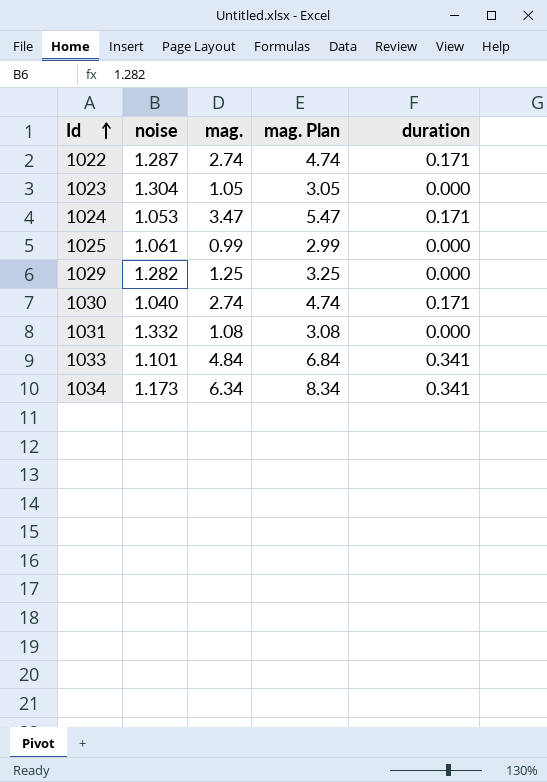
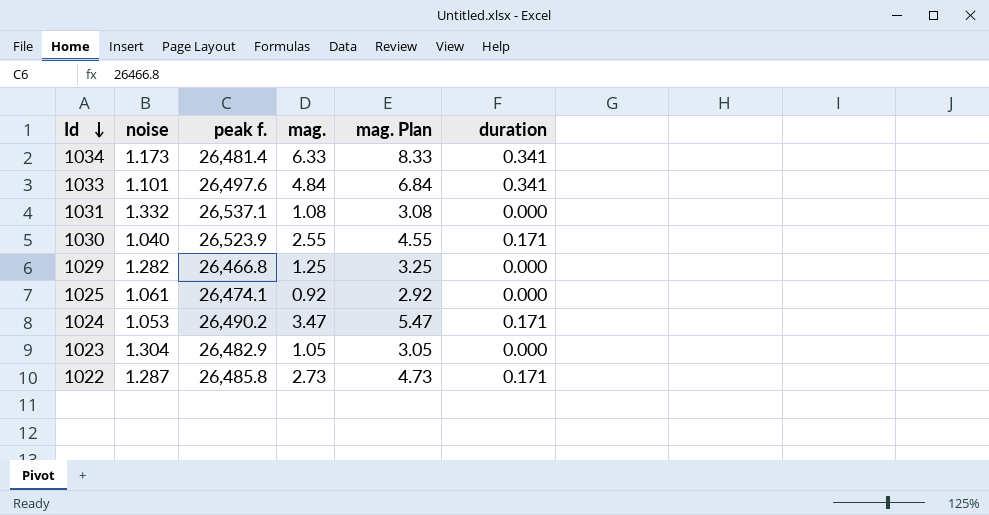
row order: Id ascending -> Id descending
column peak f. | position: none -> 3
1034 | mag.: 6.34 -> 6.33
1034 | mag. Plan: 8.34 -> 8.33
1030 | mag.: 2.74 -> 2.55
1030 | mag. Plan: 4.74 -> 4.55
1025 | mag.: 0.99 -> 0.92
1025 | mag. Plan: 2.99 -> 2.92
1022 | mag.: 2.74 -> 2.73
1022 | mag. Plan: 4.74 -> 4.73

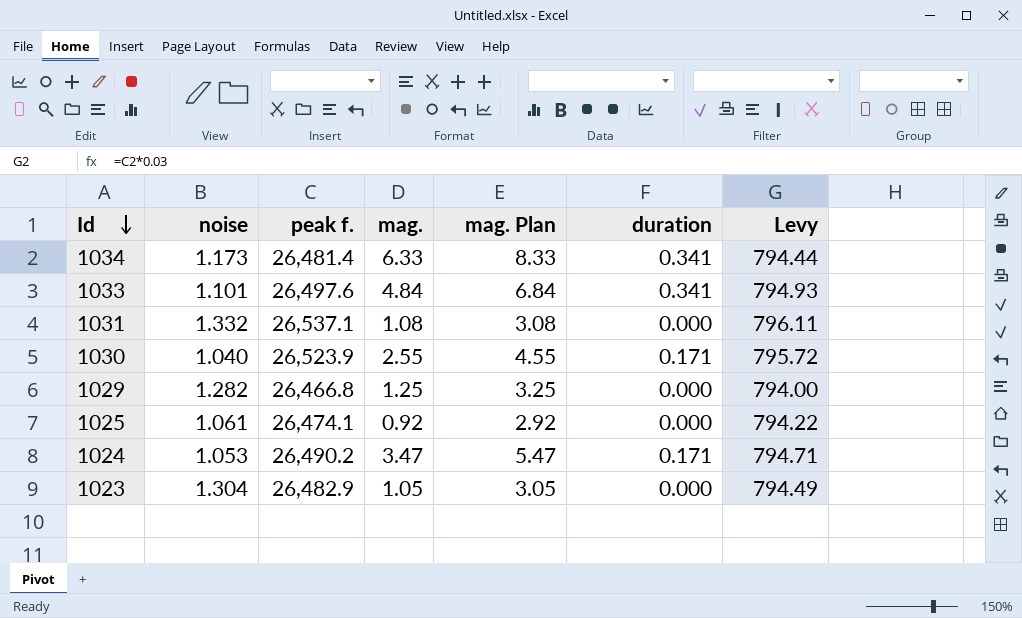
column Levy | formula: none -> [peak f.] * 0.03
row 1022: 1.287 | 26,485.8 | 2.73 | 4.73 | 0.171 -> none

